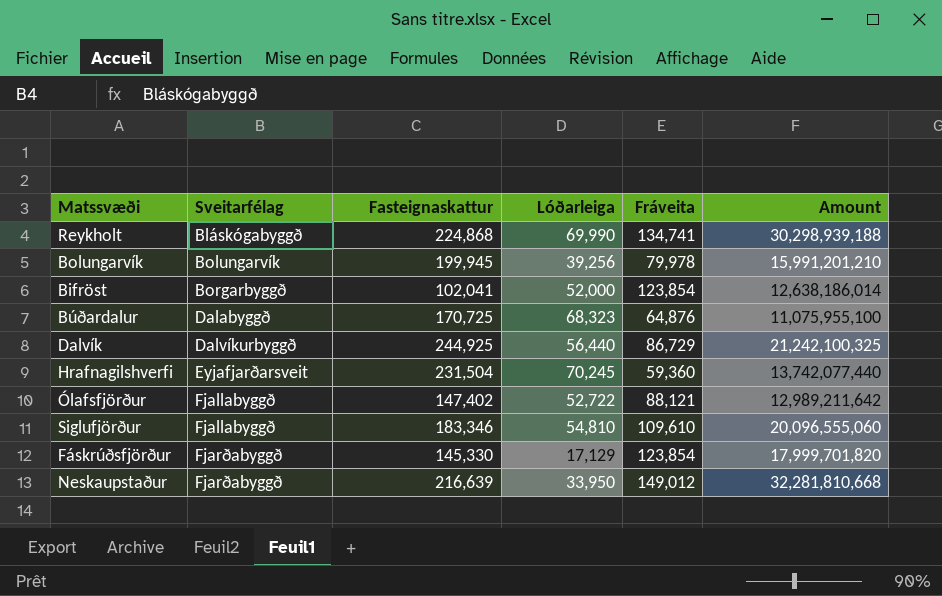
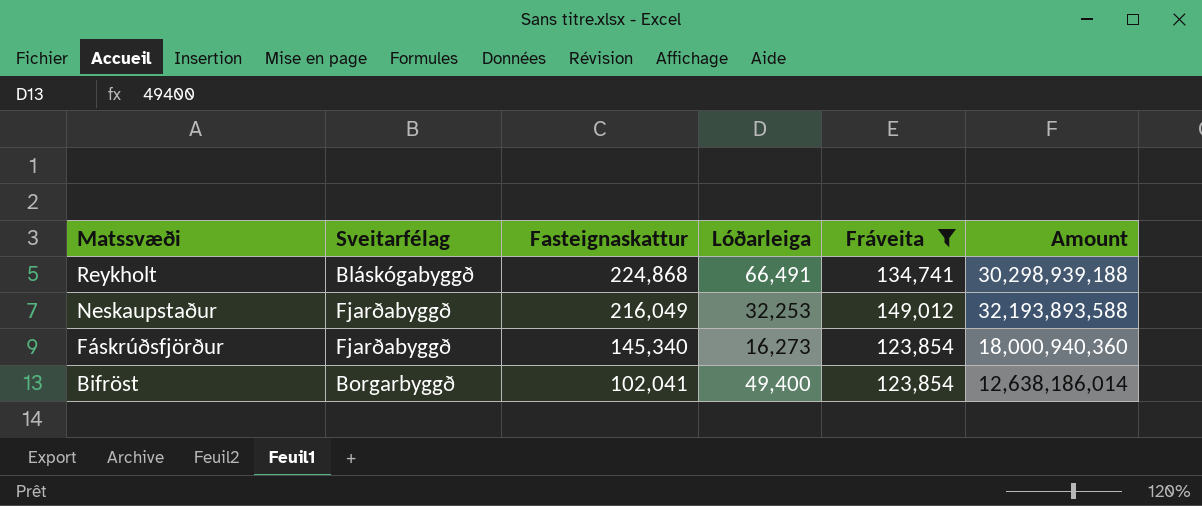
filter: none -> Fráveita >= 123,854
row order: Sveitarfélag ascending -> Matssvæði descending
Reykholt | Lóðarleiga: 69,990 -> 66,491
Neskaupstaður | Fasteignaskattur: 216,639 -> 216,049
Neskaupstaður | Lóðarleiga: 33,950 -> 32,253
Neskaupstaður | Amount: 32,281,810,668 -> 32,193,893,588
Fáskrúðsfjörður | Fasteignaskattur: 145,330 -> 145,340
Fáskrúðsfjörður | Lóðarleiga: 17,129 -> 16,273
Fáskrúðsfjörður | Amount: 17,999,701,820 -> 18,000,940,360
Bifröst | Lóðarleiga: 52,000 -> 49,400

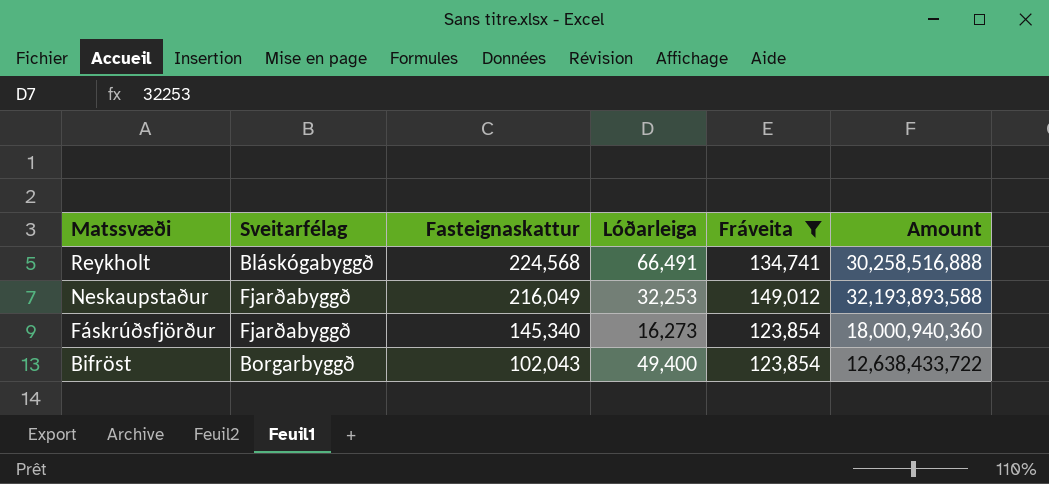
Reykholt | Fasteignaskattur: 224,868 -> 224,568
Reykholt | Amount: 30,298,939,188 -> 30,258,516,888
Bifröst | Fasteignaskattur: 102,041 -> 102,043
Bifröst | Amount: 12,638,186,014 -> 12,638,433,722

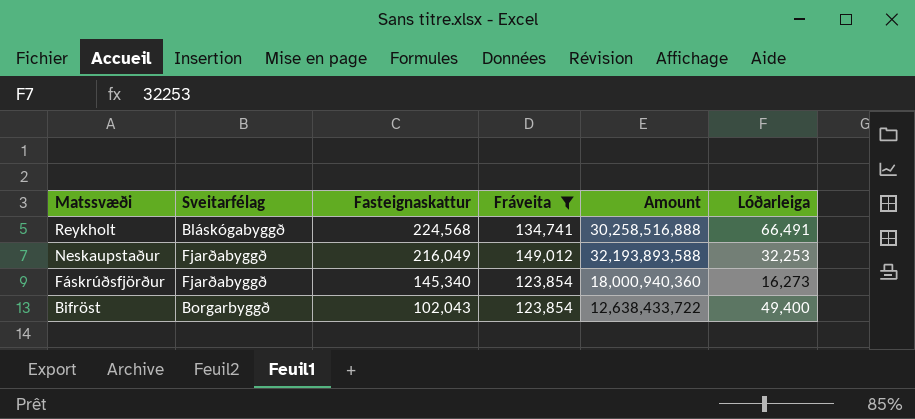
column Lóðarleiga | position: 4 -> 6

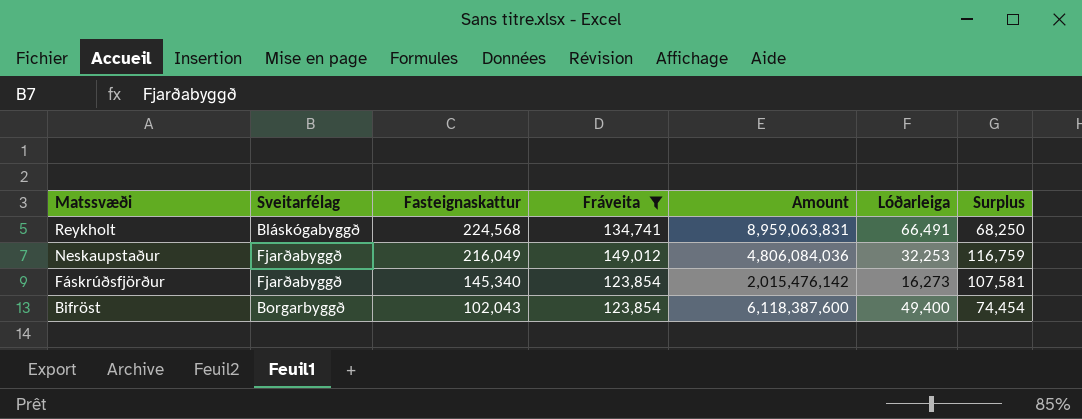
column Amount | formula: [Fasteignaskattur] * [Fráveita] -> [Fráveita] * [Lóðarleiga]
column Surplus | formula: none -> [Fráveita] - [Lóðarleiga]

